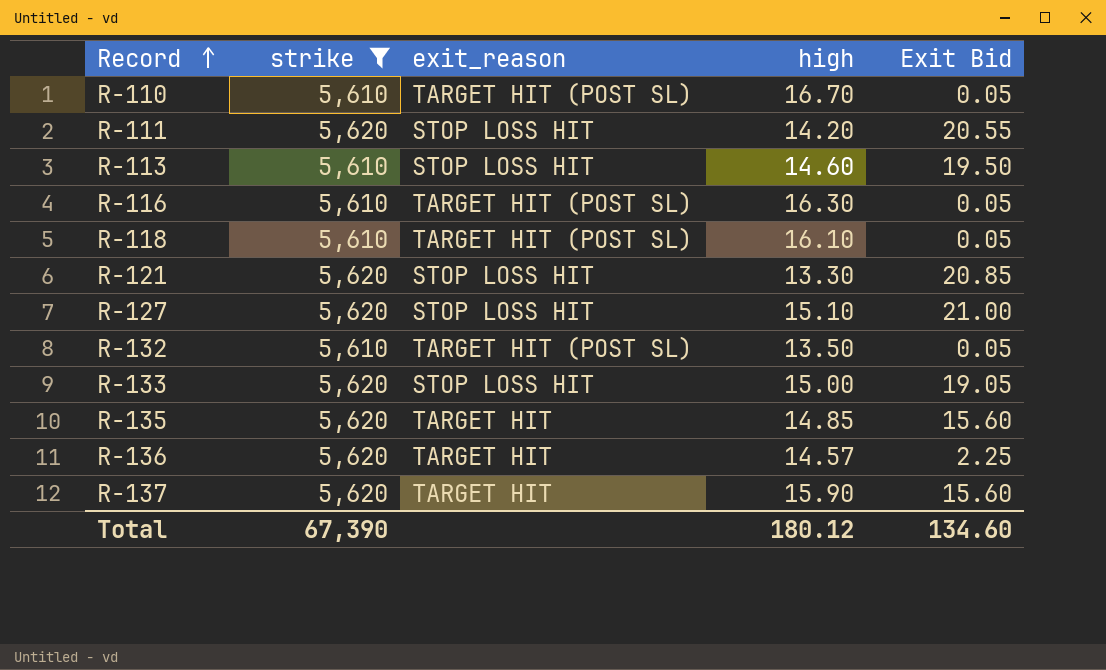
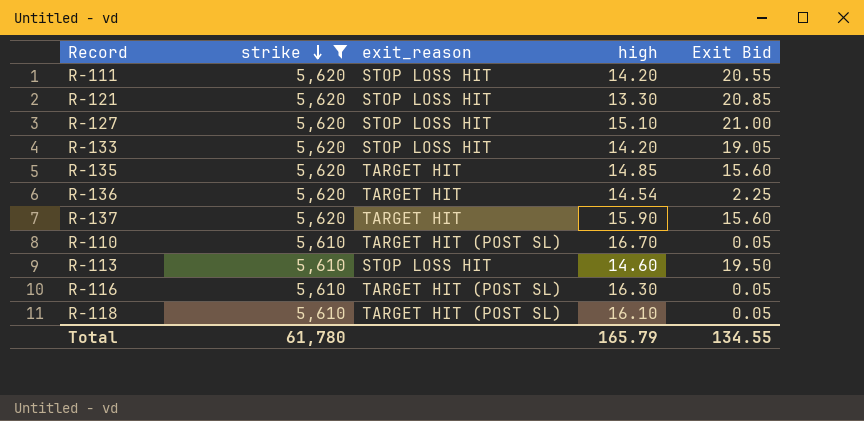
row order: Record ascending -> strike descending
row R-132: 5,610 | TARGET HIT (POST SL) | 13.50 | 0.05 -> none
R-133 | high: 15.00 -> 14.20
R-136 | high: 14.57 -> 14.54
Total | strike: 67,390 -> 61,780
Total | high: 180.12 -> 165.79
Total | Exit Bid: 134.60 -> 134.55

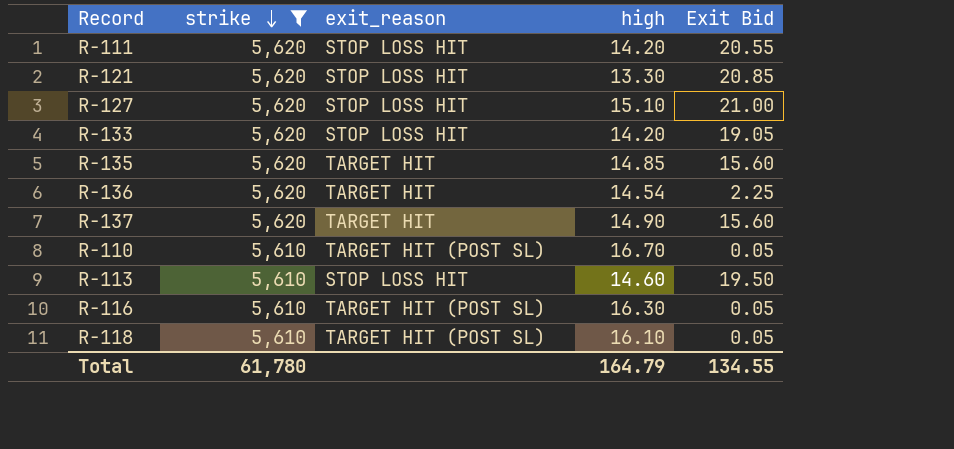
R-137 | high: 15.90 -> 14.90
Total | high: 165.79 -> 164.79

